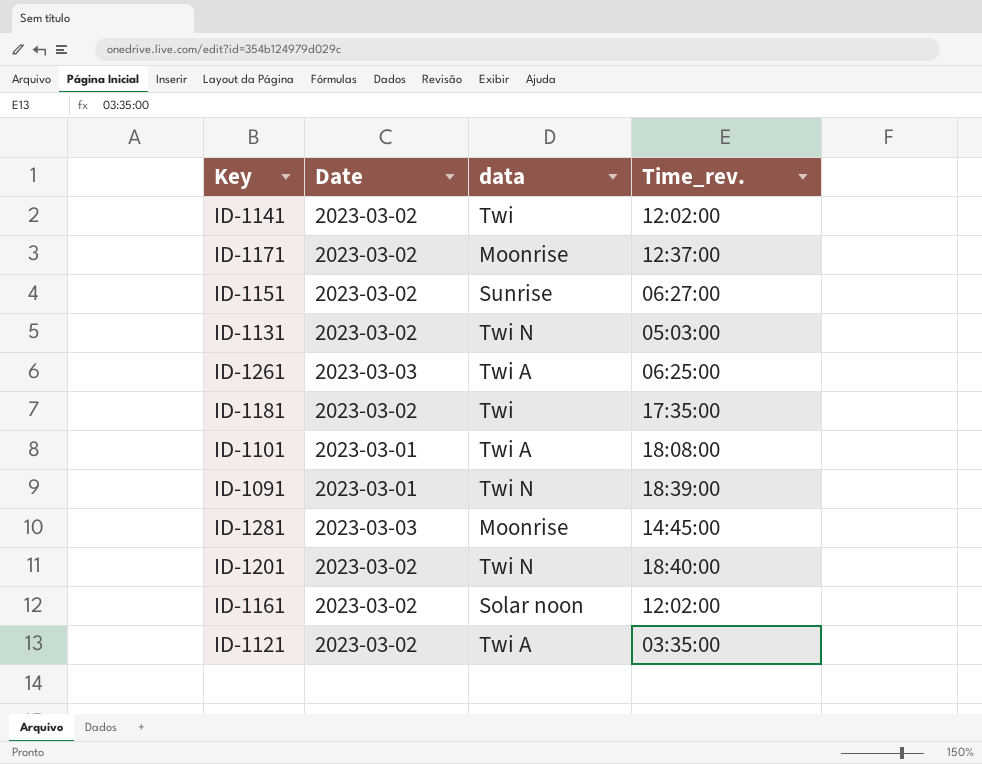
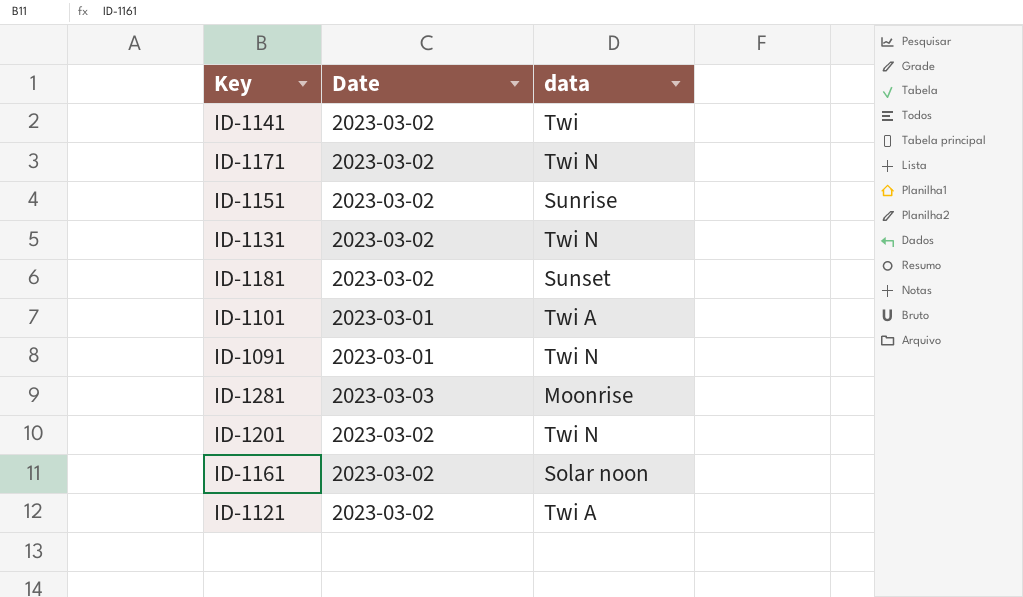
column Time_rev. | position: 4 -> none
row ID-1261: 2023-03-03 | Twi A | 06:25:00 -> none
ID-1171 | data: Moonrise -> Twi N
ID-1181 | data: Twi -> Sunset

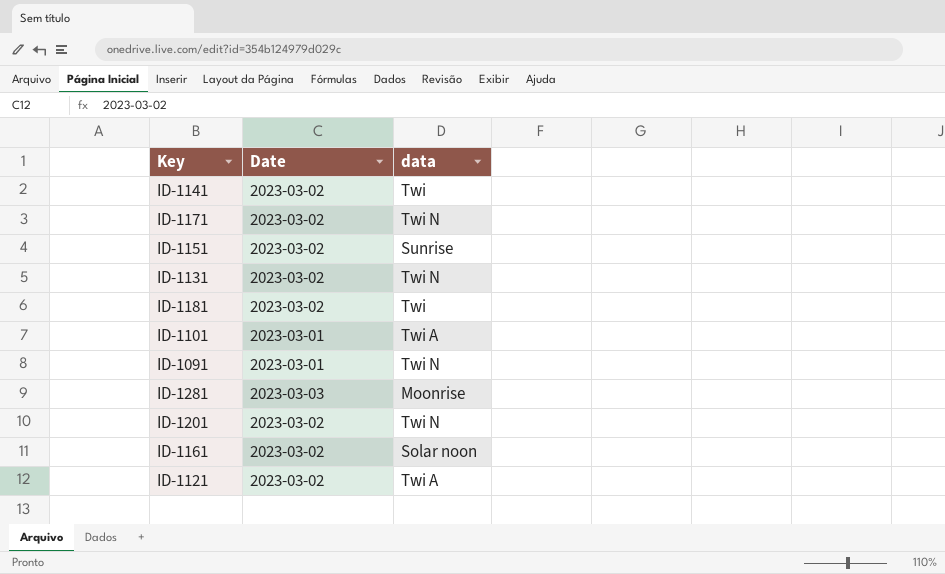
ID-1181 | data: Sunset -> Twi

